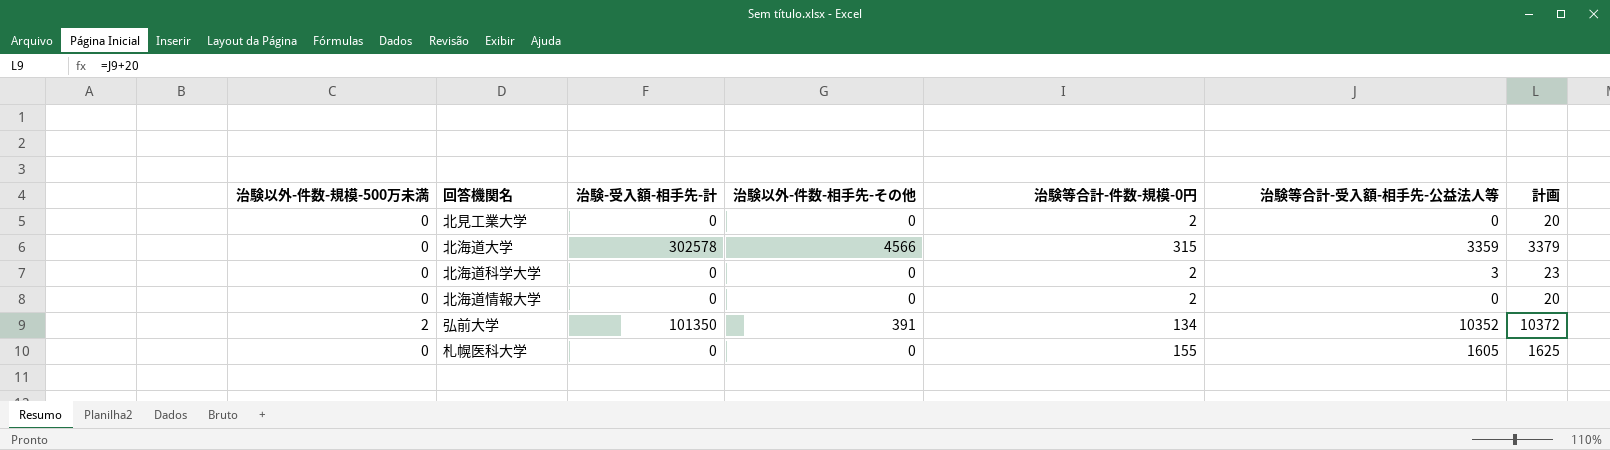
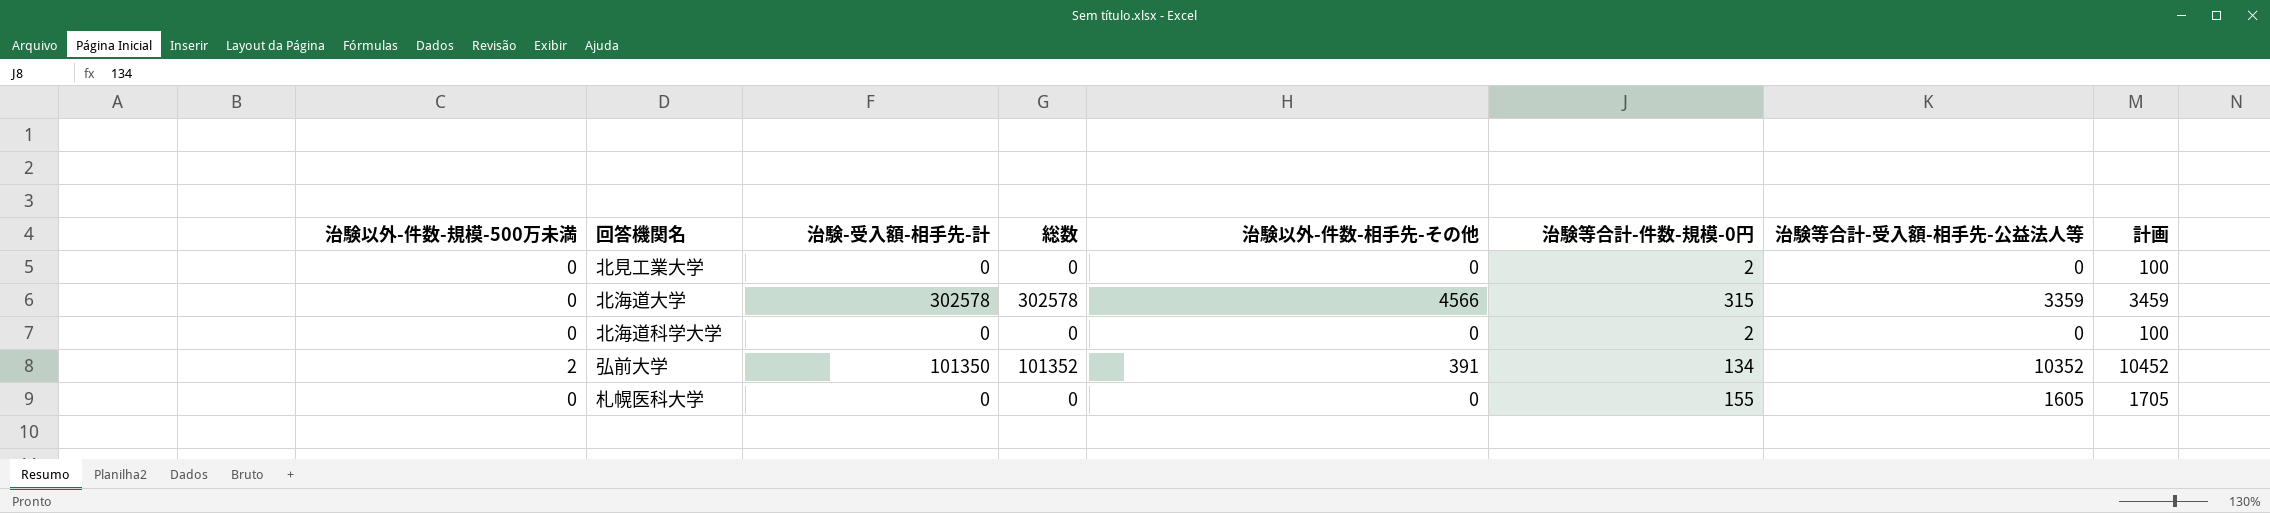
column 総数 | formula: none -> [治験以外-件数-規模-500万未満] + [治験-受入額-相手先-計]
column 計画 | formula: [治験等合計-受入額-相手先-公益法人等] + 20 -> [治験等合計-受入額-相手先-公益法人等] + 100
row 北海道情報大学: 0 | 0 | 0 | 2 | 0 | 20 -> none
北海道科学大学 | 治験等合計-受入額-相手先-公益法人等: 3 -> 0

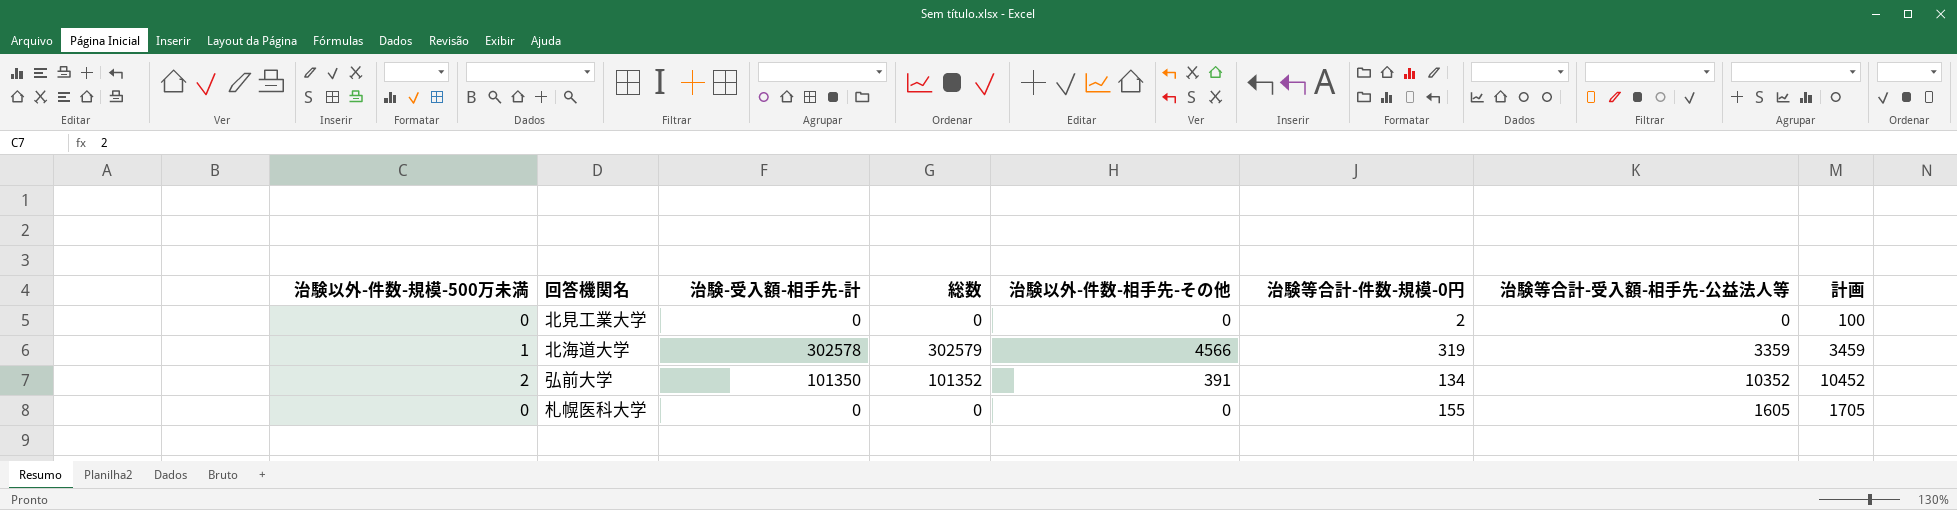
row 北海道科学大学: 0 | 0 | 0 | 0 | 2 | 0 | 100 -> none
北海道大学 | 治験以外-件数-規模-500万未満: 0 -> 1
北海道大学 | 総数: 302578 -> 302579
北海道大学 | 治験等合計-件数-規模-0円: 315 -> 319

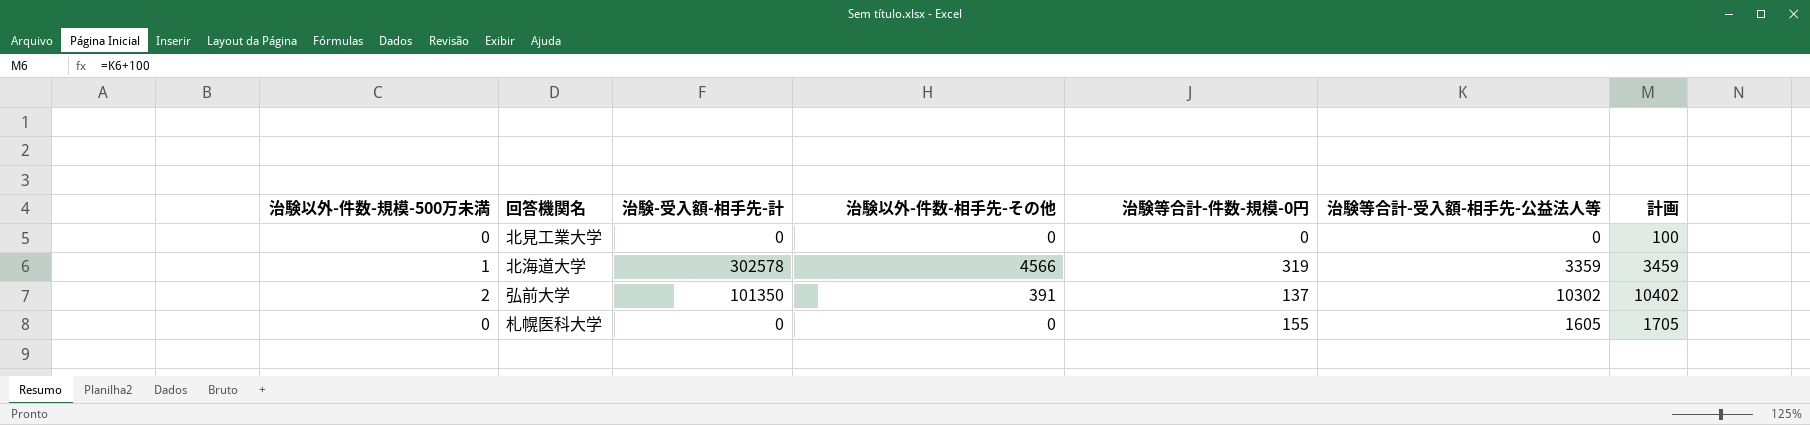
column 総数 | formula: [治験以外-件数-規模-500万未満] + [治験-受入額-相手先-計] -> none
北見工業大学 | 治験等合計-件数-規模-0円: 2 -> 0
弘前大学 | 治験等合計-件数-規模-0円: 134 -> 137
弘前大学 | 治験等合計-受入額-相手先-公益法人等: 10352 -> 10302
弘前大学 | 計画: 10452 -> 10402

